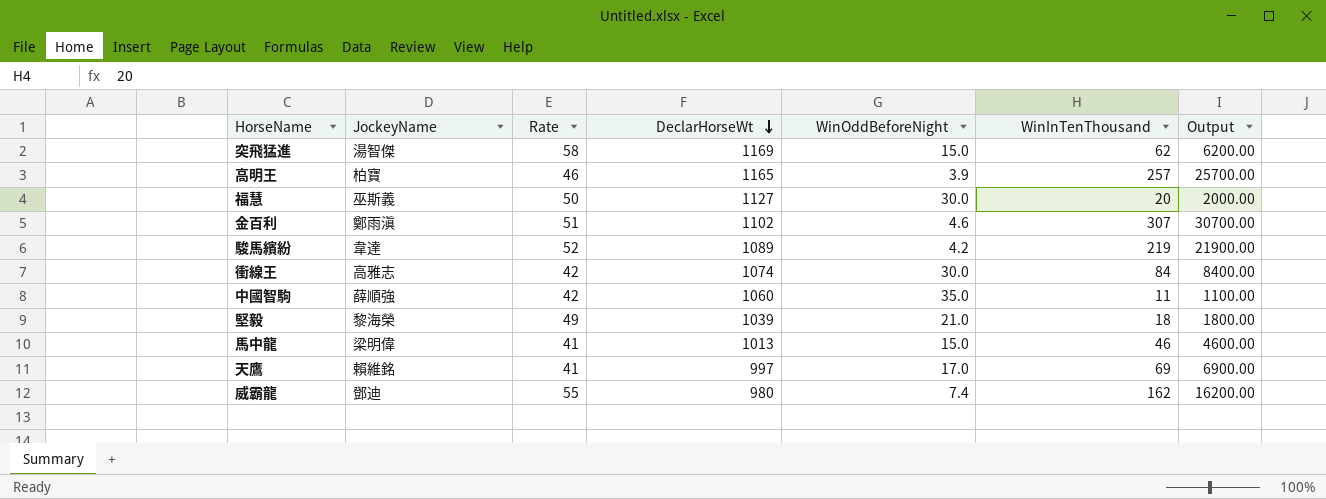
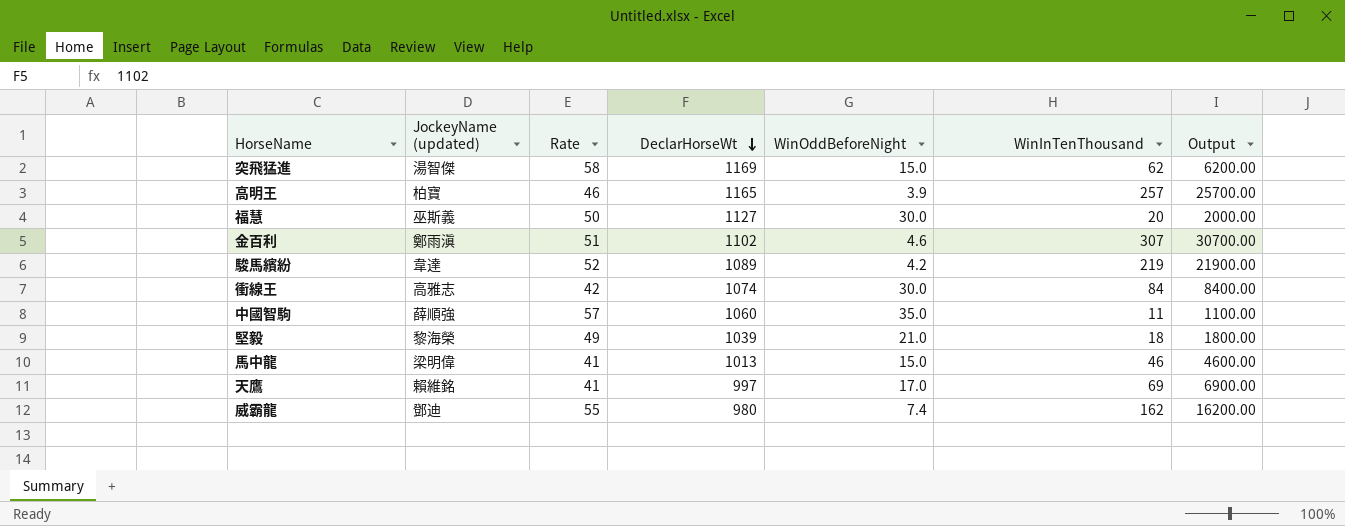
column name: JockeyName -> JockeyName (updated)
中國智駒 | Rate: 42 -> 57

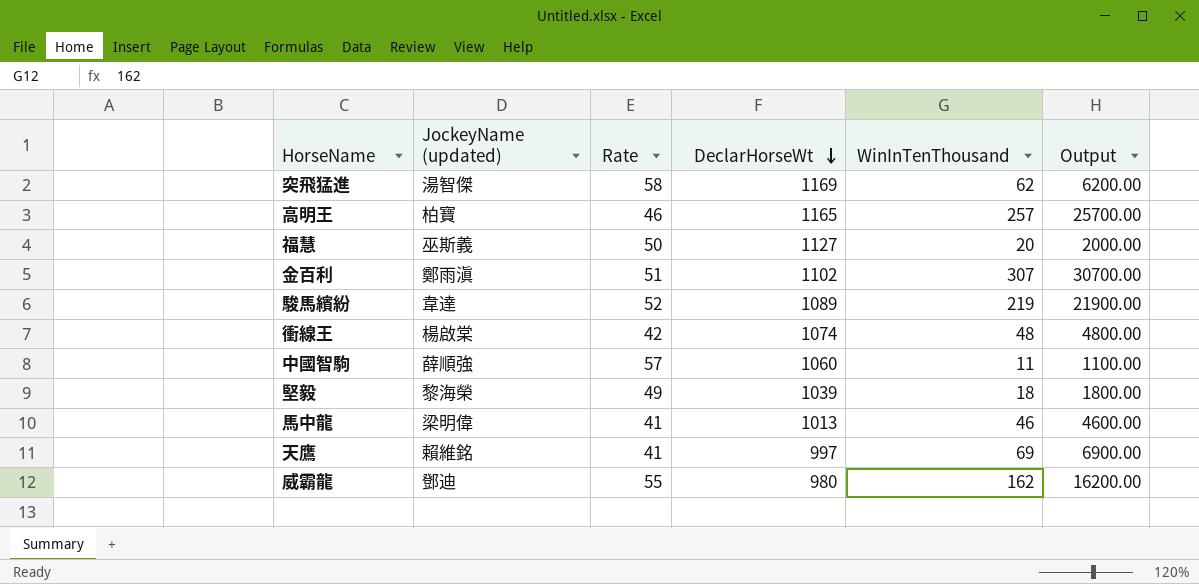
column WinOddBeforeNight | position: 5 -> none
衝線王 | JockeyName (updated): 高雅志 -> 楊啟棠
衝線王 | WinInTenThousand: 84 -> 48
衝線王 | Output: 8400.00 -> 4800.00

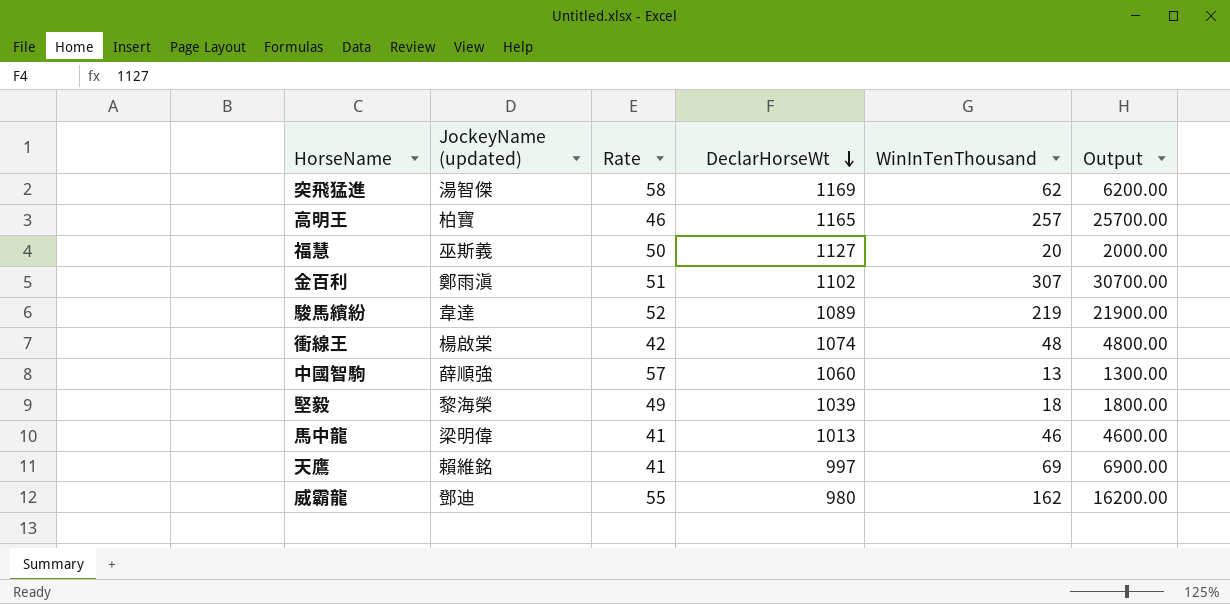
中國智駒 | WinInTenThousand: 11 -> 13
中國智駒 | Output: 1100.00 -> 1300.00

